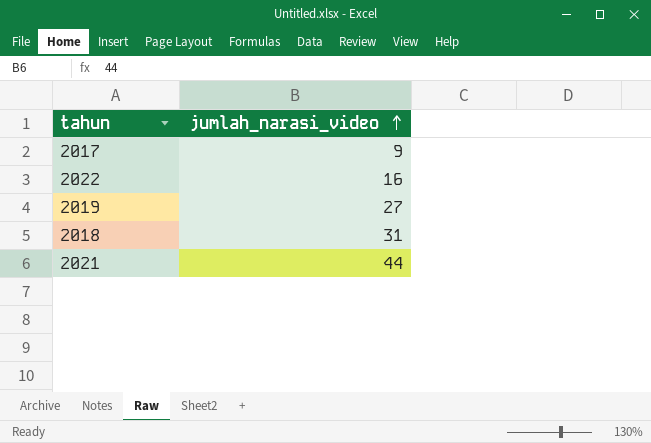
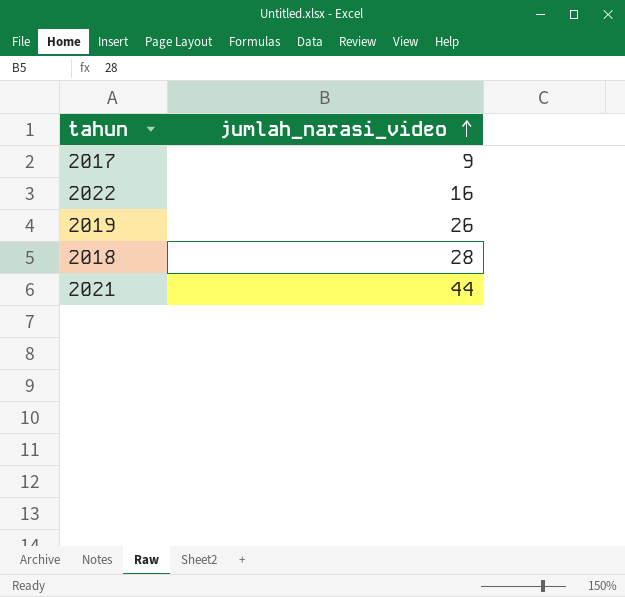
2019 | jumlah_narasi_video: 27 -> 26
2018 | jumlah_narasi_video: 31 -> 28

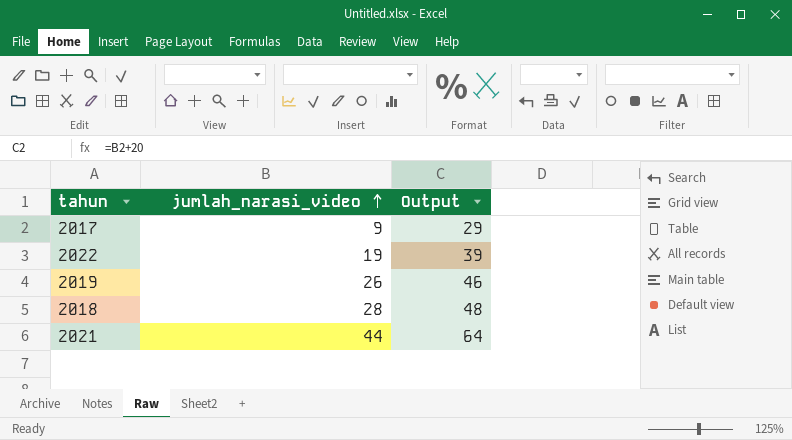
column Output | formula: none -> [jumlah_narasi_video] + 20
2022 | jumlah_narasi_video: 16 -> 19

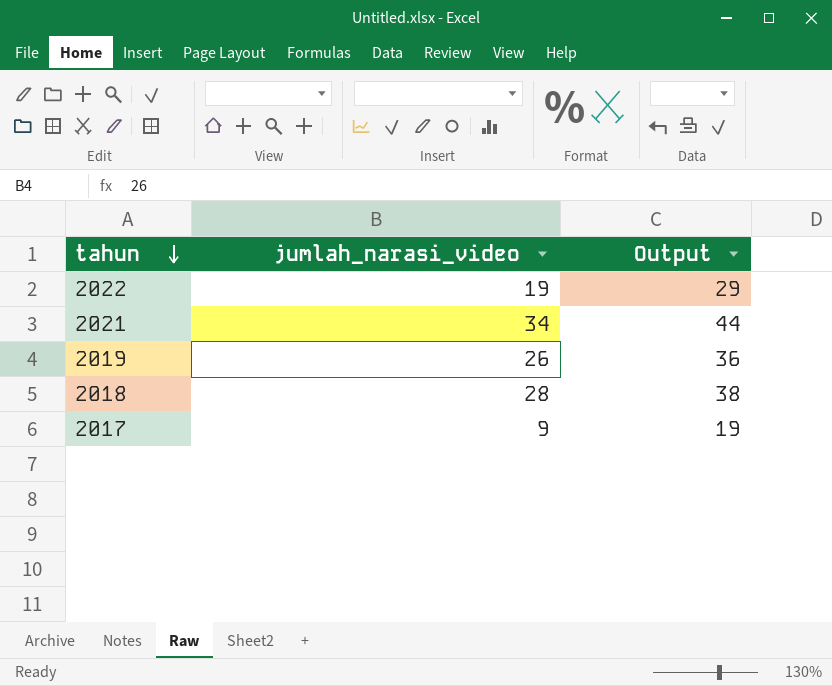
row order: jumlah_narasi_video ascending -> tahun descending
column Output | formula: [jumlah_narasi_video] + 20 -> [jumlah_narasi_video] + 10
2021 | jumlah_narasi_video: 44 -> 34

